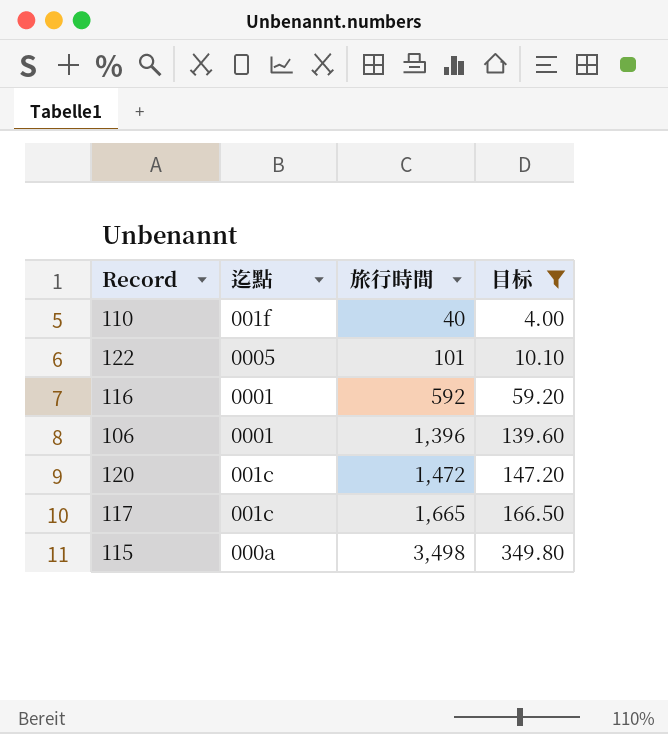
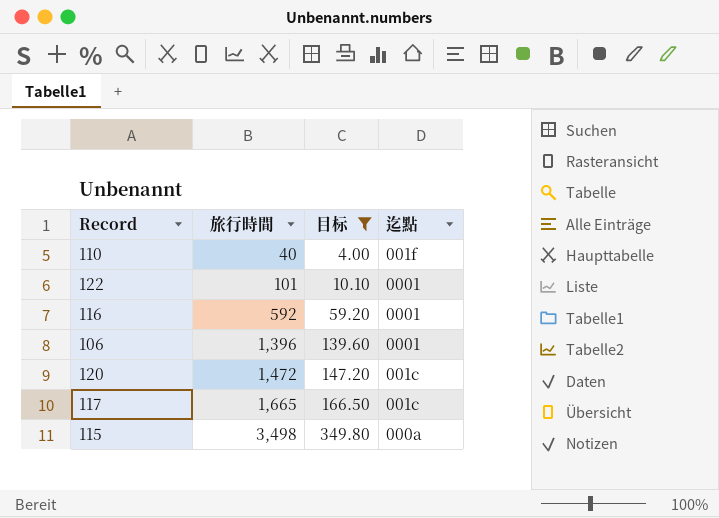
column 迄點 | position: 2 -> 4
122 | 迄點: 0005 -> 0001

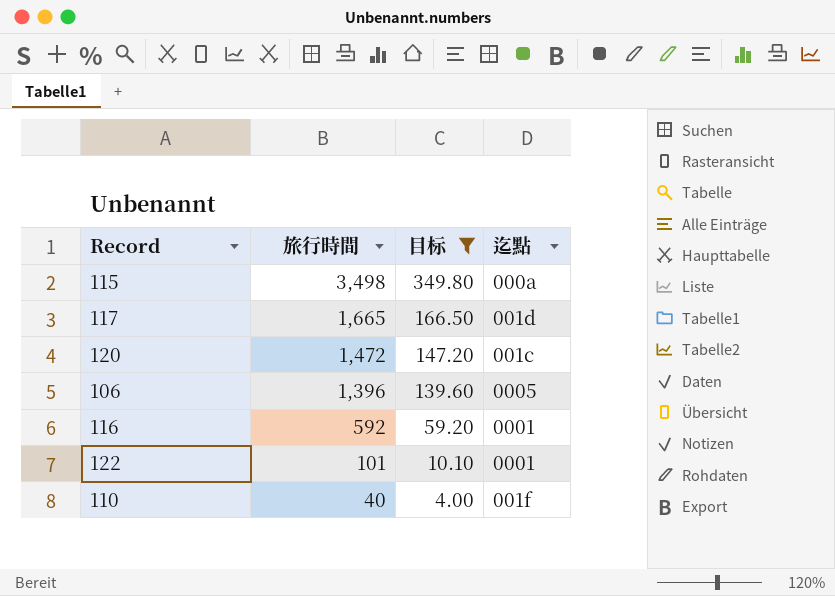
row order: 旅行時間 ascending -> 旅行時間 descending
117 | 迄點: 001c -> 001d
106 | 迄點: 0001 -> 0005

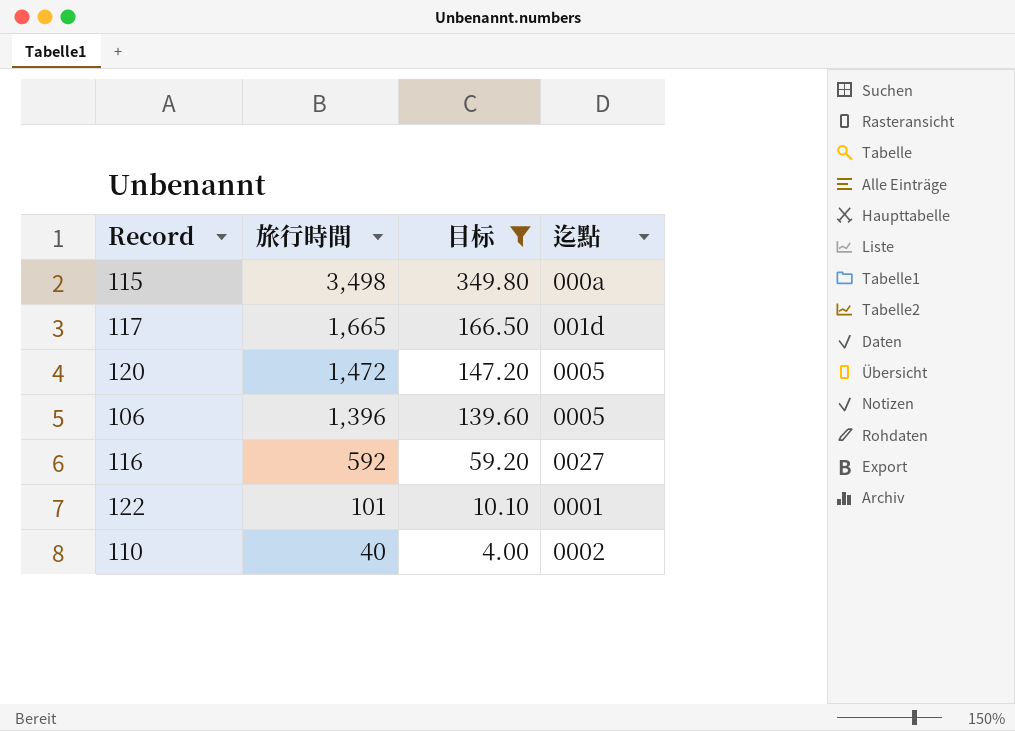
120 | 迄點: 001c -> 0005
116 | 迄點: 0001 -> 0027
110 | 迄點: 001f -> 0002

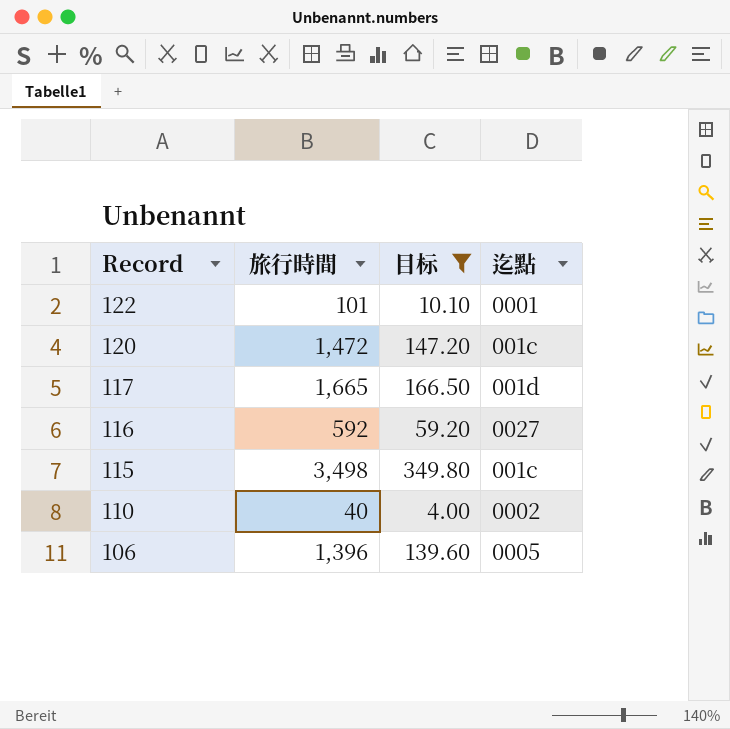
row order: 旅行時間 descending -> Record descending
120 | 迄點: 0005 -> 001c
115 | 迄點: 000a -> 001c

